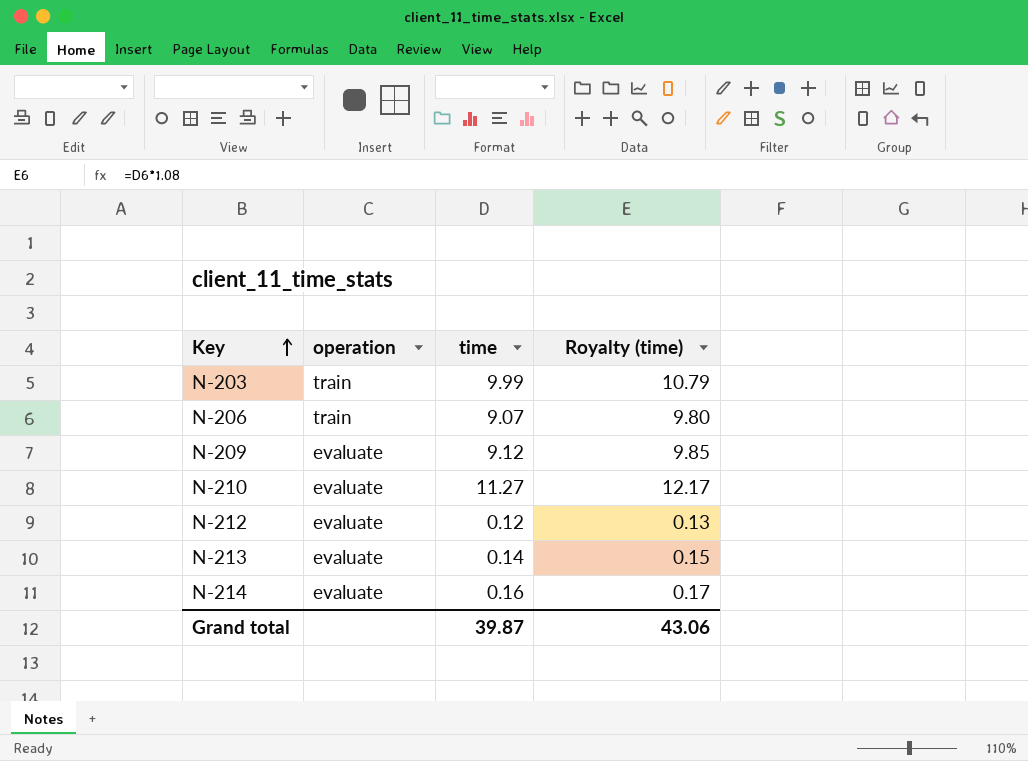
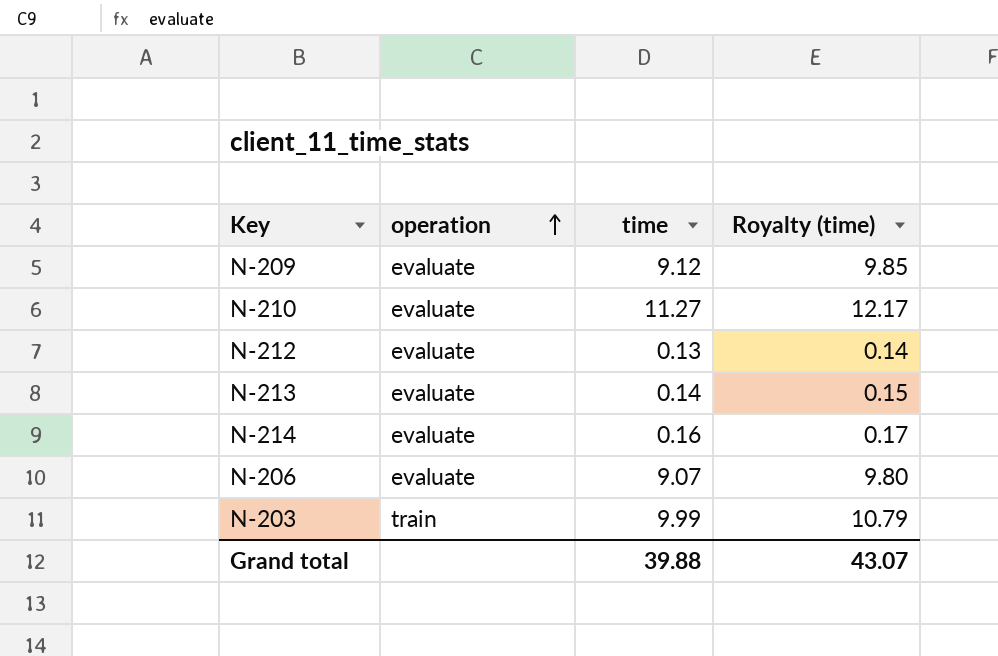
row order: Key ascending -> operation ascending
N-212 | time: 0.12 -> 0.13
N-212 | Royalty (time): 0.13 -> 0.14
N-206 | operation: train -> evaluate
Grand total | time: 39.87 -> 39.88
Grand total | Royalty (time): 43.06 -> 43.07

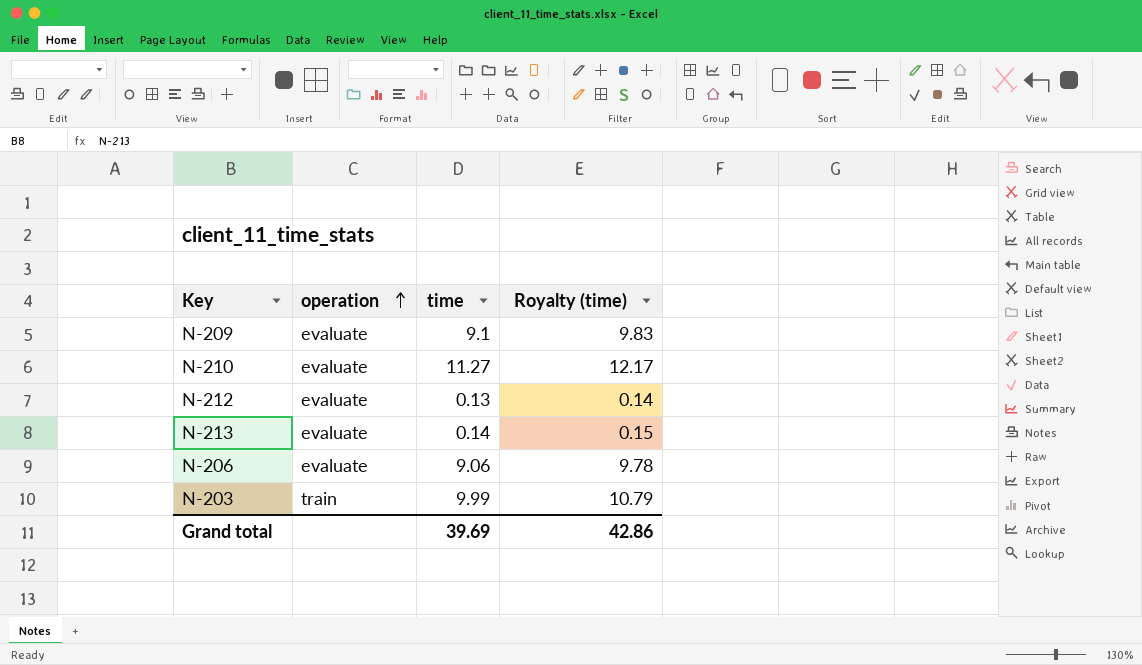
row N-214: evaluate | 0.16 | 0.17 -> none
N-209 | time: 9.12 -> 9.1
N-209 | Royalty (time): 9.85 -> 9.83
N-206 | time: 9.07 -> 9.06
N-206 | Royalty (time): 9.80 -> 9.78
Grand total | time: 39.88 -> 39.69
Grand total | Royalty (time): 43.07 -> 42.86

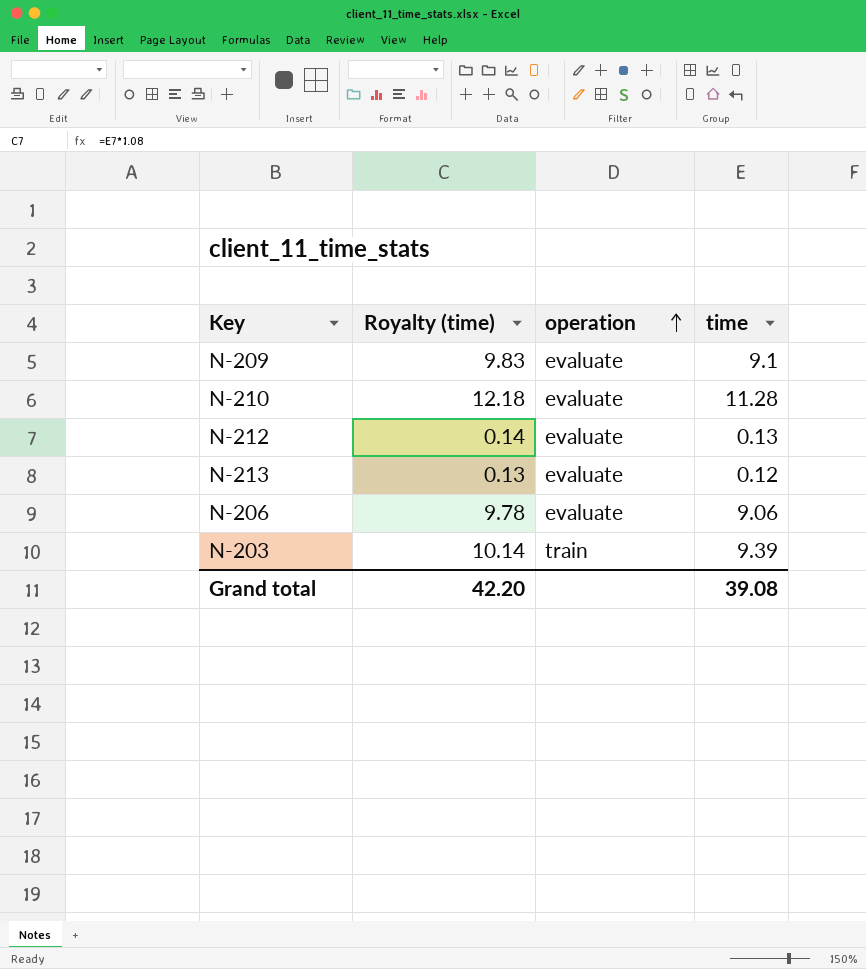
column Royalty (time) | position: 4 -> 2
N-210 | Royalty (time): 12.17 -> 12.18
N-210 | time: 11.27 -> 11.28
N-213 | Royalty (time): 0.15 -> 0.13
N-213 | time: 0.14 -> 0.12
N-203 | Royalty (time): 10.79 -> 10.14
N-203 | time: 9.99 -> 9.39
Grand total | Royalty (time): 42.86 -> 42.20
Grand total | time: 39.69 -> 39.08

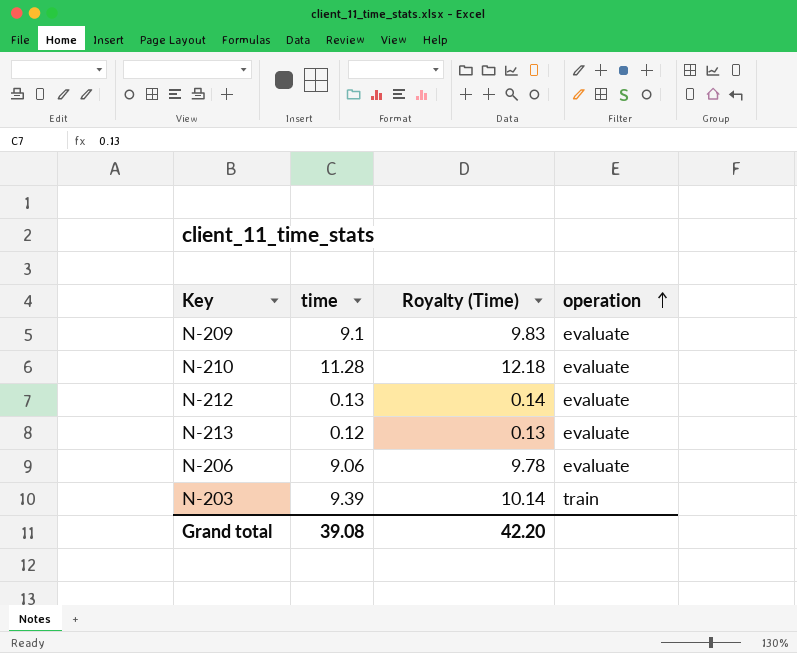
column time | position: 4 -> 2
column name: Royalty (time) -> Royalty (Time)

